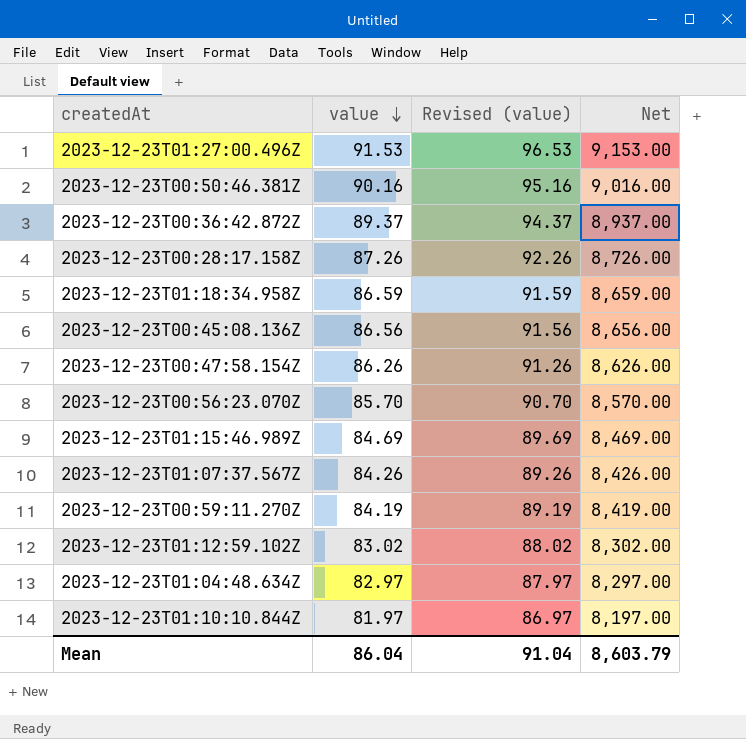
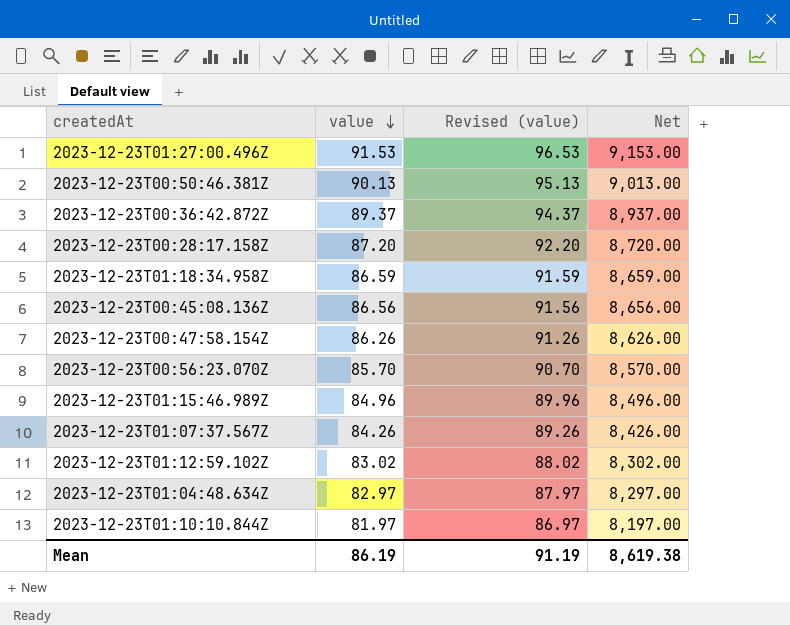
row 2023-12-23T00:59:11.270Z: 84.19 | 89.19 | 8,419.00 -> none
2023-12-23T00:50:46.381Z | value: 90.16 -> 90.13
2023-12-23T00:50:46.381Z | Revised (value): 95.16 -> 95.13
2023-12-23T00:50:46.381Z | Net: 9,016.00 -> 9,013.00
2023-12-23T00:28:17.158Z | value: 87.26 -> 87.20
2023-12-23T00:28:17.158Z | Revised (value): 92.26 -> 92.20
2023-12-23T00:28:17.158Z | Net: 8,726.00 -> 8,720.00
2023-12-23T01:15:46.989Z | value: 84.69 -> 84.96
2023-12-23T01:15:46.989Z | Revised (value): 89.69 -> 89.96
2023-12-23T01:15:46.989Z | Net: 8,469.00 -> 8,496.00
Mean | value: 86.04 -> 86.19
Mean | Revised (value): 91.04 -> 91.19
Mean | Net: 8,603.79 -> 8,619.38

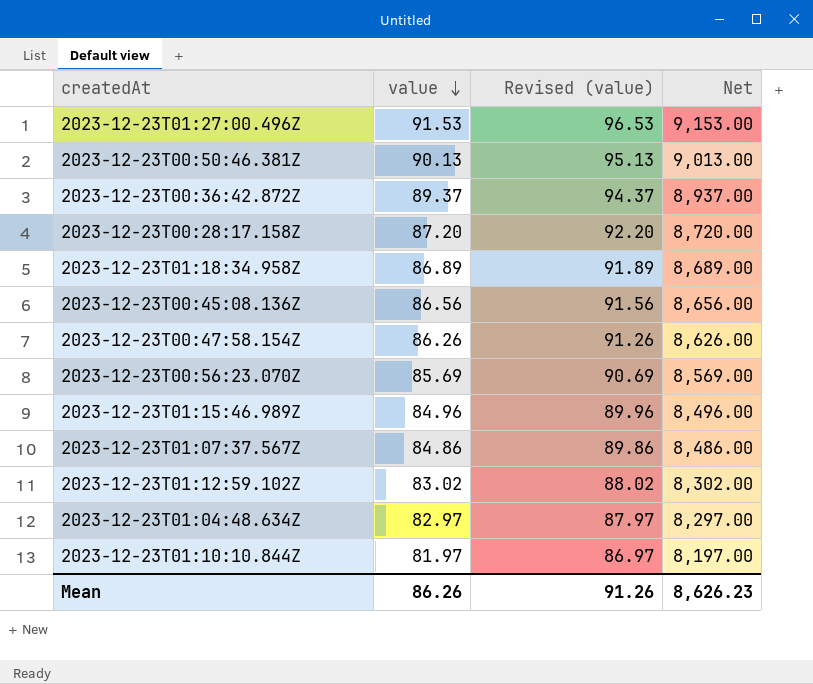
2023-12-23T01:18:34.958Z | value: 86.59 -> 86.89
2023-12-23T01:18:34.958Z | Revised (value): 91.59 -> 91.89
2023-12-23T01:18:34.958Z | Net: 8,659.00 -> 8,689.00
2023-12-23T00:56:23.070Z | value: 85.70 -> 85.69
2023-12-23T00:56:23.070Z | Revised (value): 90.70 -> 90.69
2023-12-23T00:56:23.070Z | Net: 8,570.00 -> 8,569.00
2023-12-23T01:07:37.567Z | value: 84.26 -> 84.86
2023-12-23T01:07:37.567Z | Revised (value): 89.26 -> 89.86
2023-12-23T01:07:37.567Z | Net: 8,426.00 -> 8,486.00
Mean | value: 86.19 -> 86.26
Mean | Revised (value): 91.19 -> 91.26
Mean | Net: 8,619.38 -> 8,626.23

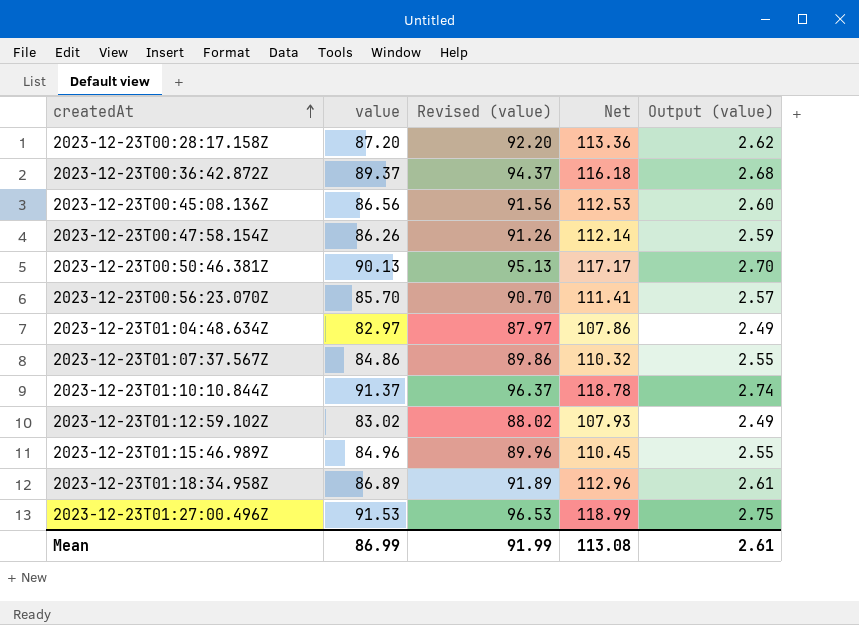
row order: value descending -> createdAt ascending
column Net | formula: [value] * 100 -> [value] * 1.3
column Output (value) | formula: none -> [value] * 0.03
2023-12-23T00:56:23.070Z | value: 85.69 -> 85.70
2023-12-23T00:56:23.070Z | Revised (value): 90.69 -> 90.70
2023-12-23T01:10:10.844Z | value: 81.97 -> 91.37
2023-12-23T01:10:10.844Z | Revised (value): 86.97 -> 96.37
Mean | value: 86.26 -> 86.99
Mean | Revised (value): 91.26 -> 91.99
Mean | Net: 8,626.23 -> 113.08

